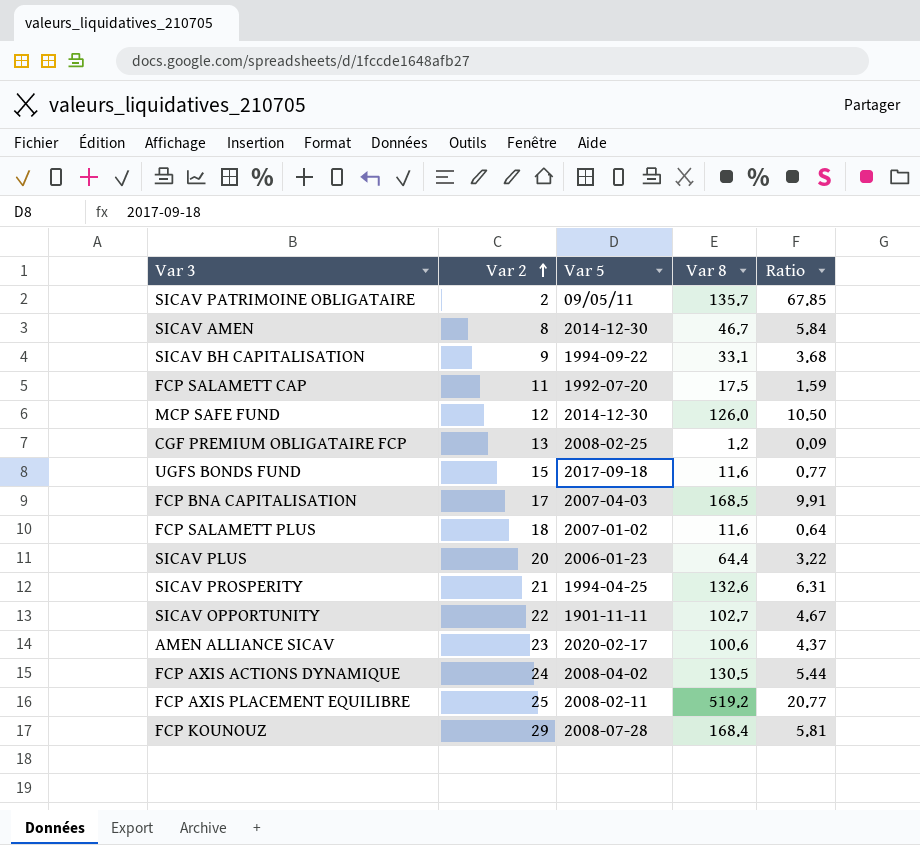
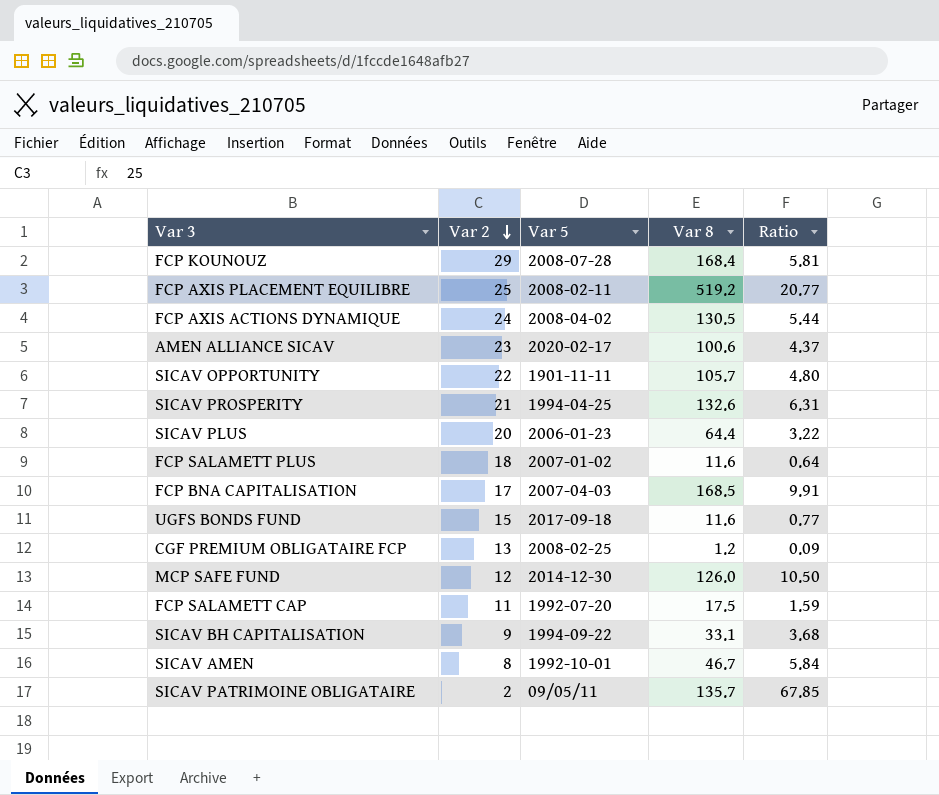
row order: Var 2 ascending -> Var 2 descending
SICAV OPPORTUNITY | Var 8: 102.7 -> 105.7
SICAV OPPORTUNITY | Ratio: 4.67 -> 4.80
SICAV AMEN | Var 5: 2014-12-30 -> 1992-10-01

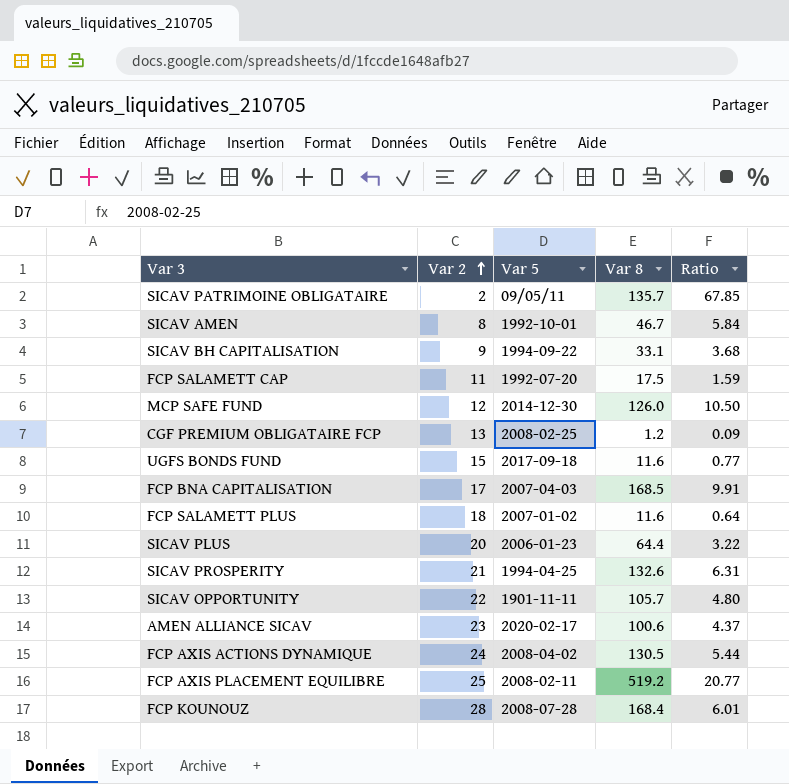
row order: Var 2 descending -> Var 2 ascending
FCP KOUNOUZ | Var 2: 29 -> 28
FCP KOUNOUZ | Ratio: 5.81 -> 6.01

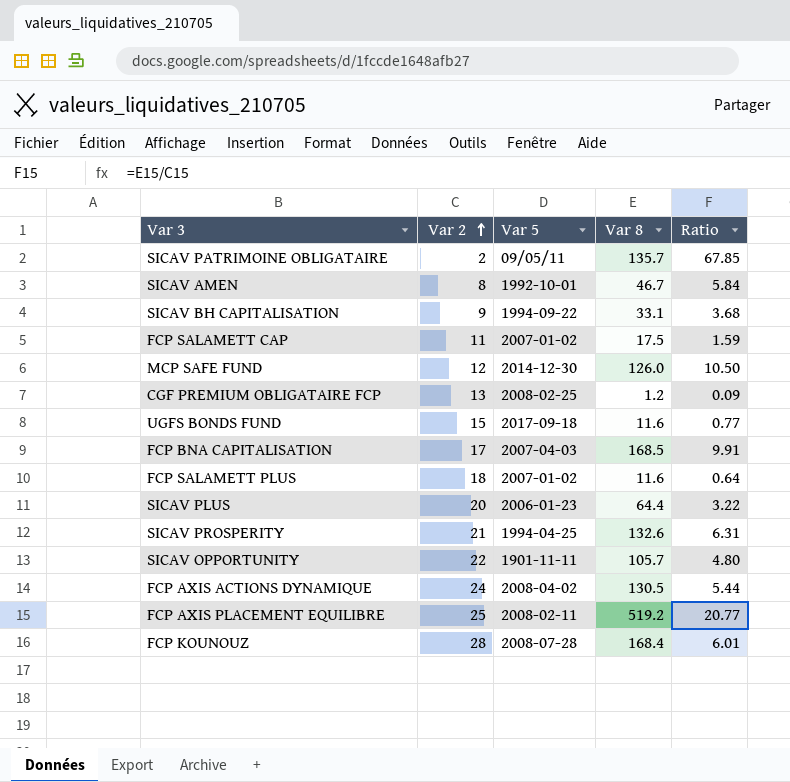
row AMEN ALLIANCE SICAV: 23 | 2020-02-17 | 100.6 | 4.37 -> none
FCP SALAMETT CAP | Var 5: 1992-07-20 -> 2007-01-02

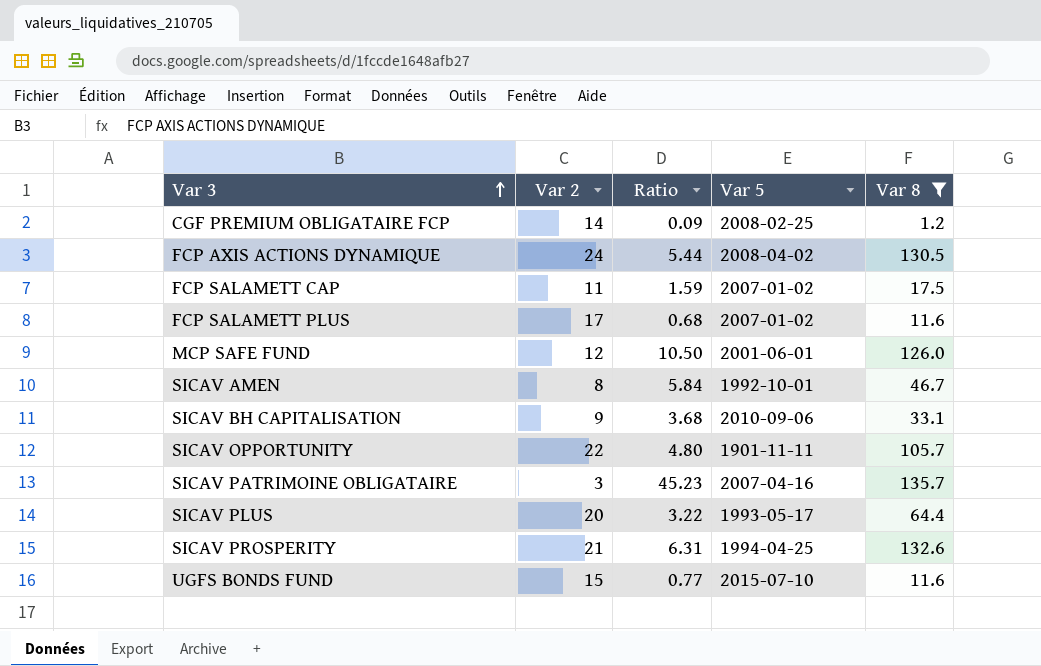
filter: none -> Var 8 <= 135.7
row order: Var 2 ascending -> Var 3 ascending
column Ratio | position: 5 -> 3
CGF PREMIUM OBLIGATAIRE FCP | Var 2: 13 -> 14
FCP SALAMETT PLUS | Var 2: 18 -> 17
FCP SALAMETT PLUS | Ratio: 0.64 -> 0.68
MCP SAFE FUND | Var 5: 2014-12-30 -> 2001-06-01
SICAV BH CAPITALISATION | Var 5: 1994-09-22 -> 2010-09-06
SICAV PATRIMOINE OBLIGATAIRE | Var 2: 2 -> 3
SICAV PATRIMOINE OBLIGATAIRE | Ratio: 67.85 -> 45.23
SICAV PATRIMOINE OBLIGATAIRE | Var 5: 09/05/11 -> 2007-04-16
SICAV PLUS | Var 5: 2006-01-23 -> 1993-05-17
UGFS BONDS FUND | Var 5: 2017-09-18 -> 2015-07-10

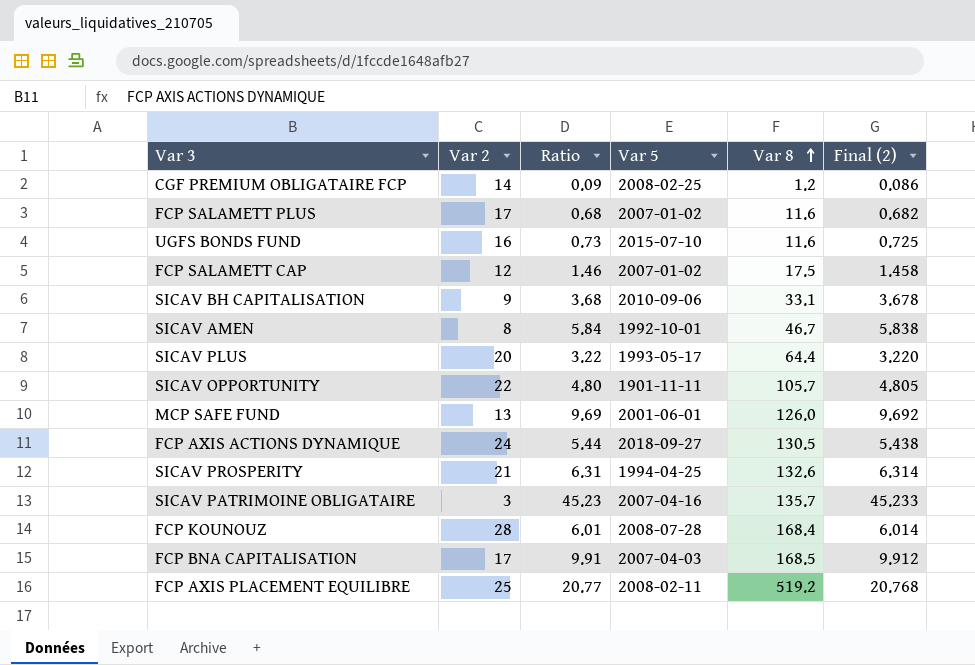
filter: Var 8 <= 135.7 -> none
row order: Var 3 ascending -> Var 8 ascending
column Final (2) | formula: none -> [Var 8] / [Var 2]
UGFS BONDS FUND | Var 2: 15 -> 16
UGFS BONDS FUND | Ratio: 0.77 -> 0.73
FCP SALAMETT CAP | Var 2: 11 -> 12
FCP SALAMETT CAP | Ratio: 1.59 -> 1.46
MCP SAFE FUND | Var 2: 12 -> 13
MCP SAFE FUND | Ratio: 10.50 -> 9.69
FCP AXIS ACTIONS DYNAMIQUE | Var 5: 2008-04-02 -> 2018-09-27

